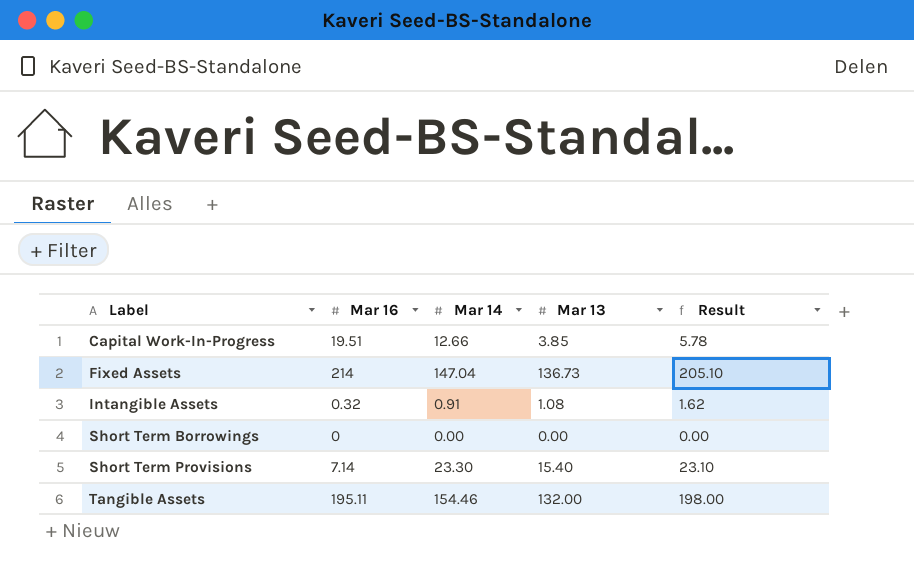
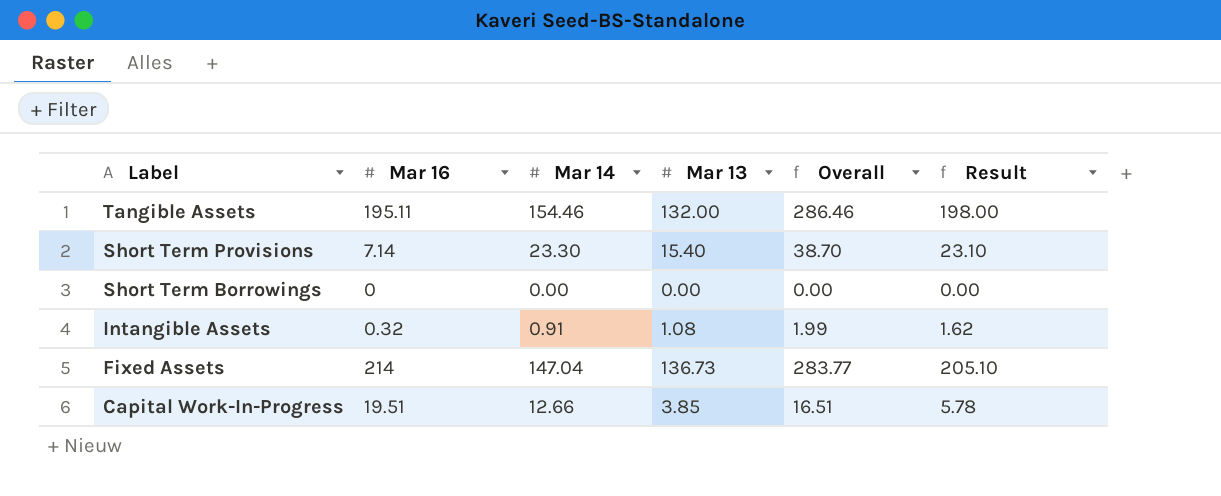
row order: Label ascending -> Label descending
column Overall | formula: none -> [Mar 14] + [Mar 13]

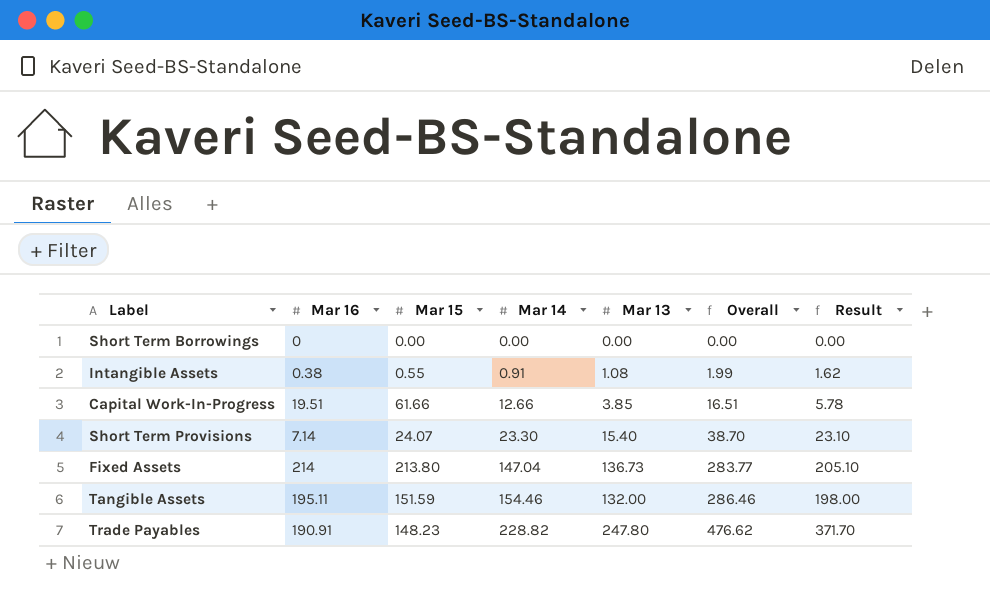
row order: Label descending -> Mar 14 ascending
column Mar 15 | position: none -> 3
Intangible Assets | Mar 16: 0.32 -> 0.38
row Trade Payables: none -> 190.91 | 148.23 | 228.82 | 247.80 | 476.62 | 371.70

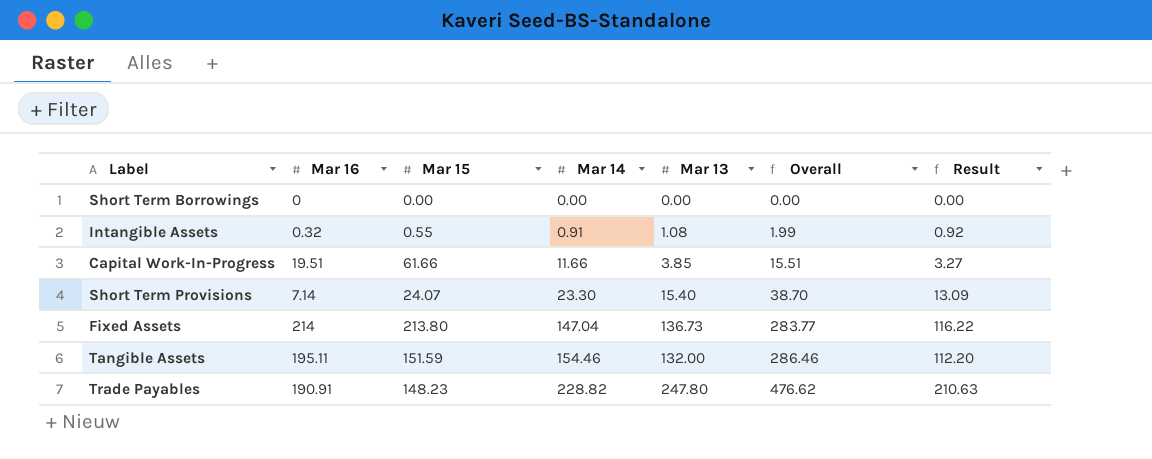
column Result | formula: [Mar 13] * 1.5 -> [Mar 13] * 0.85
Intangible Assets | Mar 16: 0.38 -> 0.32
Capital Work-In-Progress | Mar 14: 12.66 -> 11.66
Capital Work-In-Progress | Overall: 16.51 -> 15.51

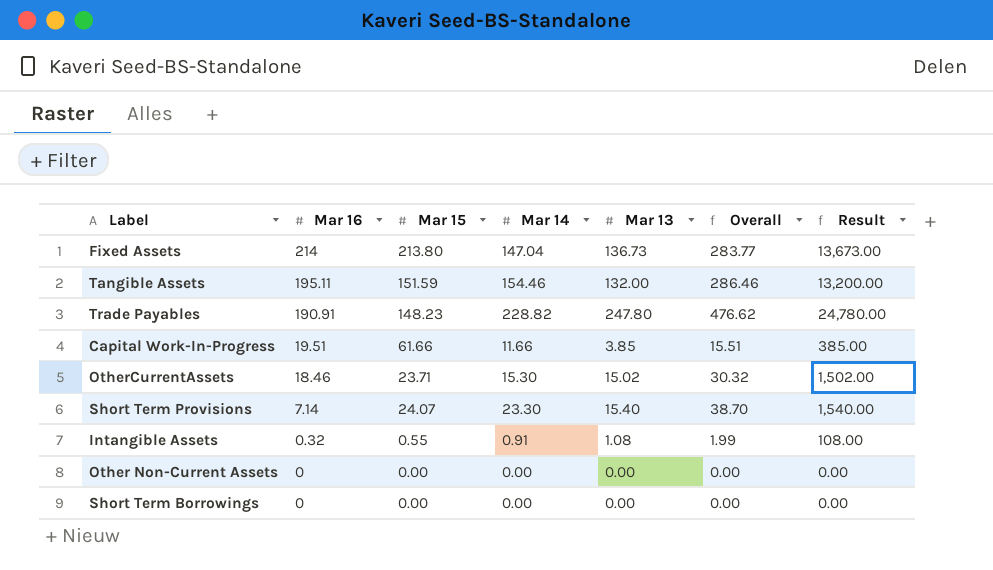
row order: Mar 14 ascending -> Mar 16 descending
column Result | formula: [Mar 13] * 0.85 -> [Mar 13] * 100
row OtherCurrentAssets: none -> 18.46 | 23.71 | 15.30 | 15.02 | 30.32 | 1,502.00
row Other Non-Current Assets: none -> 0 | 0.00 | 0.00 | 0.00 | 0.00 | 0.00

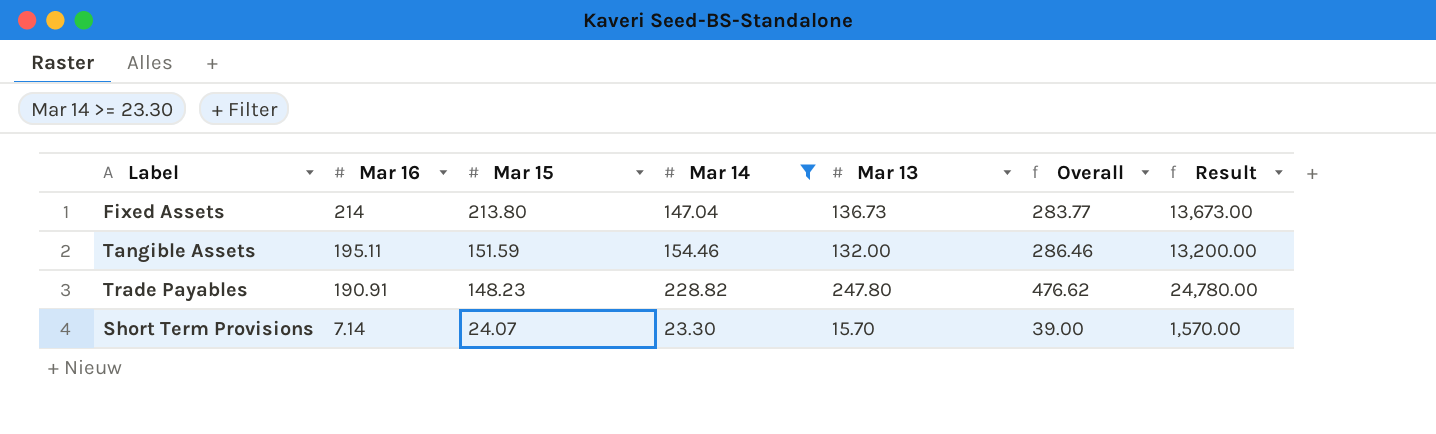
filter: none -> Mar 14 >= 23.30
Short Term Provisions | Mar 13: 15.40 -> 15.70
Short Term Provisions | Overall: 38.70 -> 39.00
Short Term Provisions | Result: 1,540.00 -> 1,570.00

